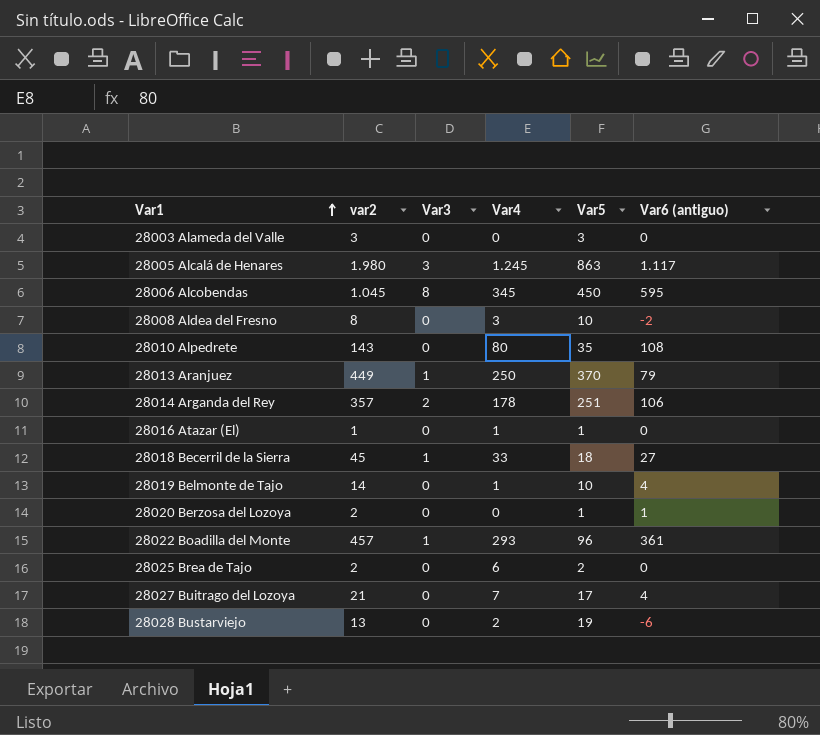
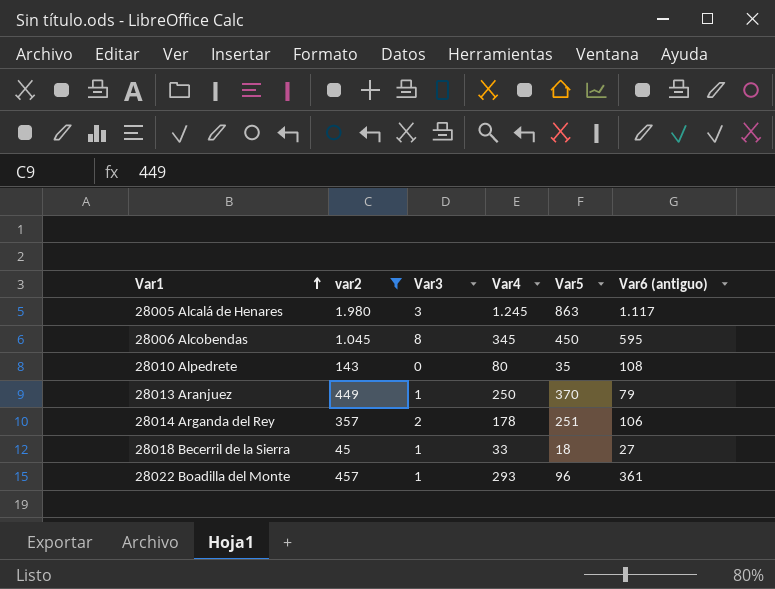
filter: none -> var2 >= 45

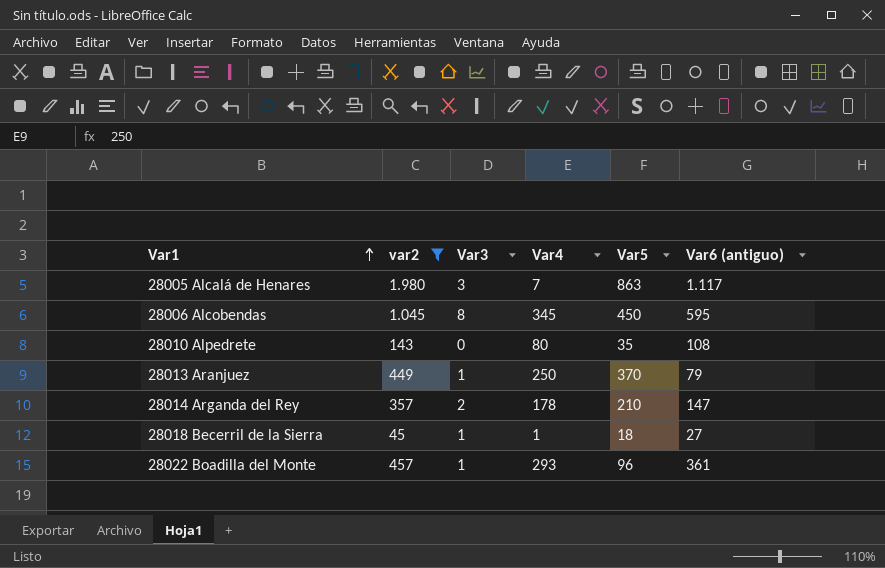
28005 Alcalá de Henares | Var4: 1.245 -> 7
28014 Arganda del Rey | Var5: 251 -> 210
28014 Arganda del Rey | Var6 (antiguo): 106 -> 147
28018 Becerril de la Sierra | Var4: 33 -> 1

